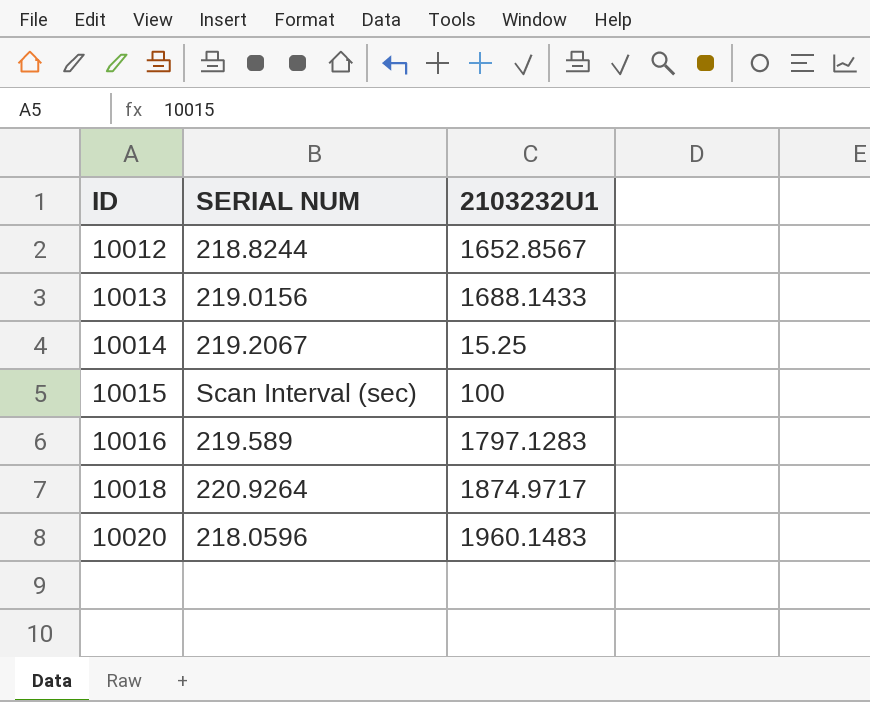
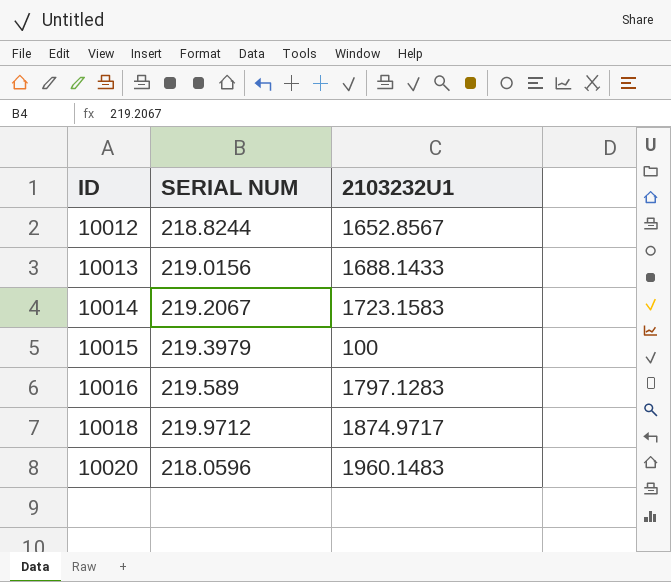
10014 | 2103232U1: 15.25 -> 1723.1583
10015 | SERIAL NUM: Scan Interval (sec) -> 219.3979
10018 | SERIAL NUM: 220.9264 -> 219.9712

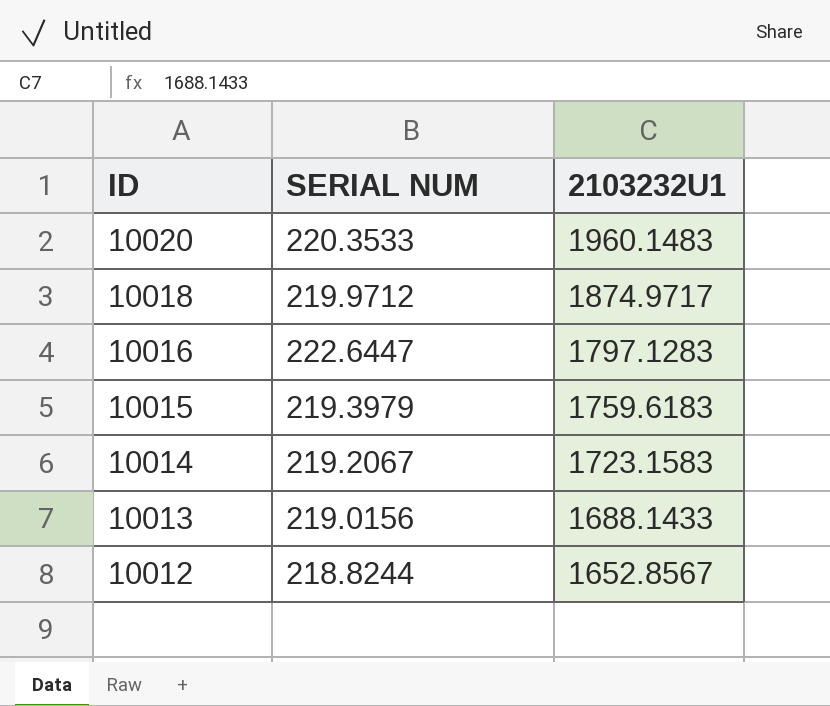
row order: ID ascending -> ID descending
10020 | SERIAL NUM: 218.0596 -> 220.3533
10016 | SERIAL NUM: 219.589 -> 222.6447
10015 | 2103232U1: 100 -> 1759.6183

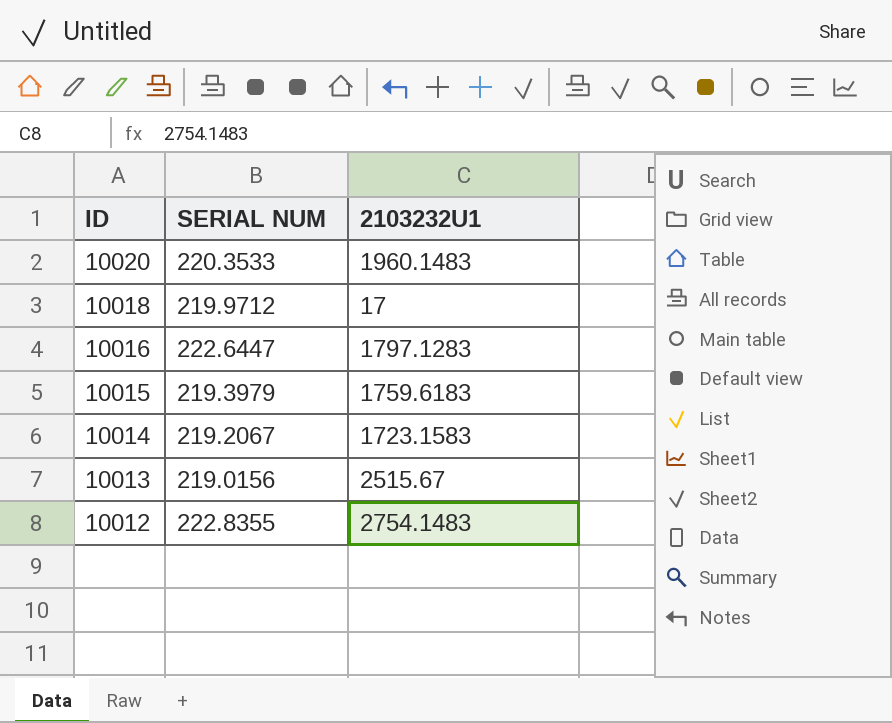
10018 | 2103232U1: 1874.9717 -> 17
10013 | 2103232U1: 1688.1433 -> 2515.67
10012 | SERIAL NUM: 218.8244 -> 222.8355
10012 | 2103232U1: 1652.8567 -> 2754.1483

